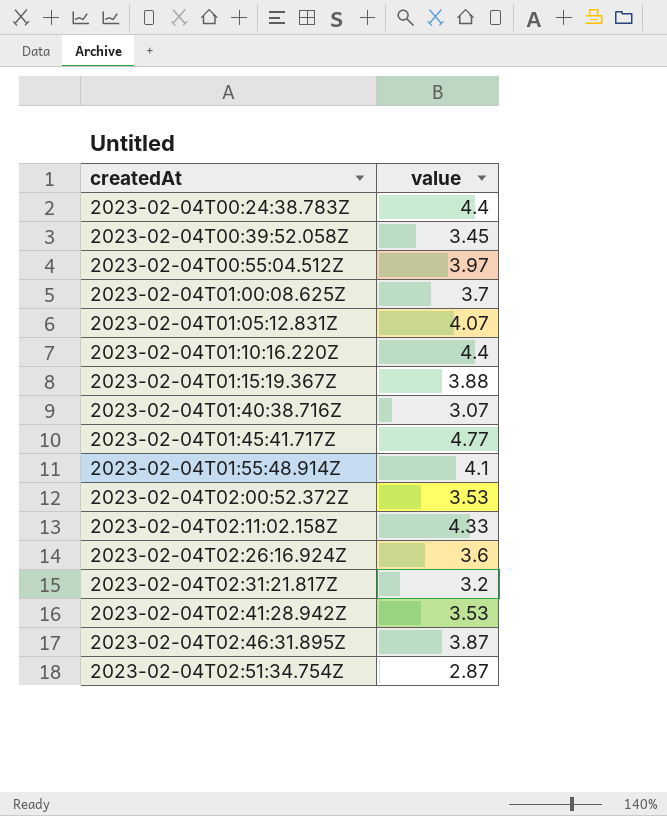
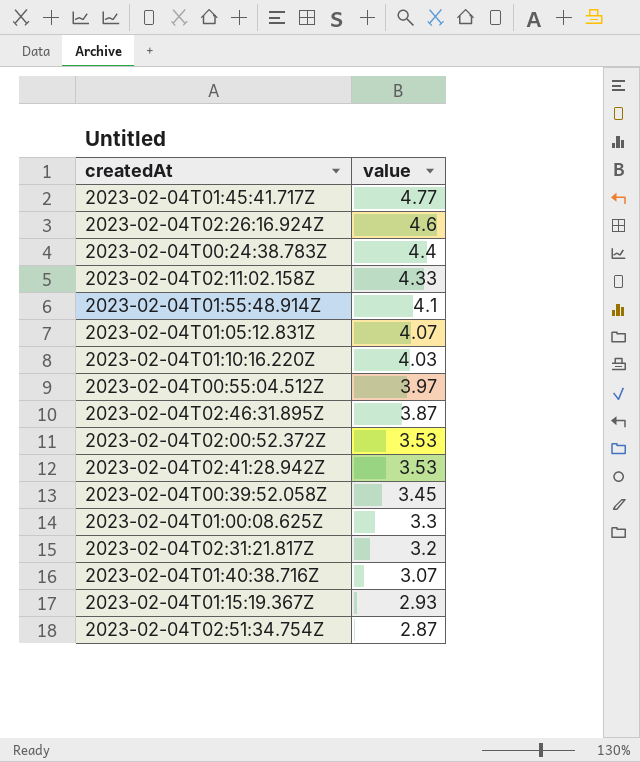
row order: createdAt ascending -> value descending
2023-02-04T02:26:16.924Z | value: 3.6 -> 4.6
2023-02-04T01:10:16.220Z | value: 4.4 -> 4.03
2023-02-04T01:00:08.625Z | value: 3.7 -> 3.3
2023-02-04T01:15:19.367Z | value: 3.88 -> 2.93

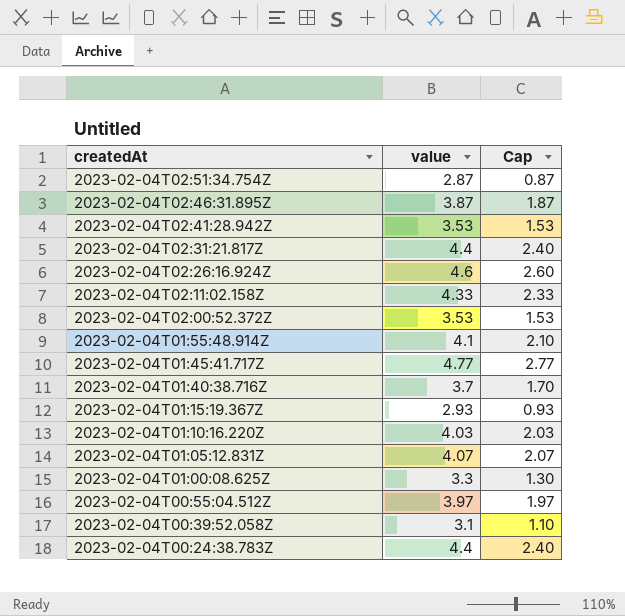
row order: value descending -> createdAt descending
column Cap | formula: none -> [value] - 2
2023-02-04T02:31:21.817Z | value: 3.2 -> 4.4
2023-02-04T01:40:38.716Z | value: 3.07 -> 3.7
2023-02-04T00:39:52.058Z | value: 3.45 -> 3.1

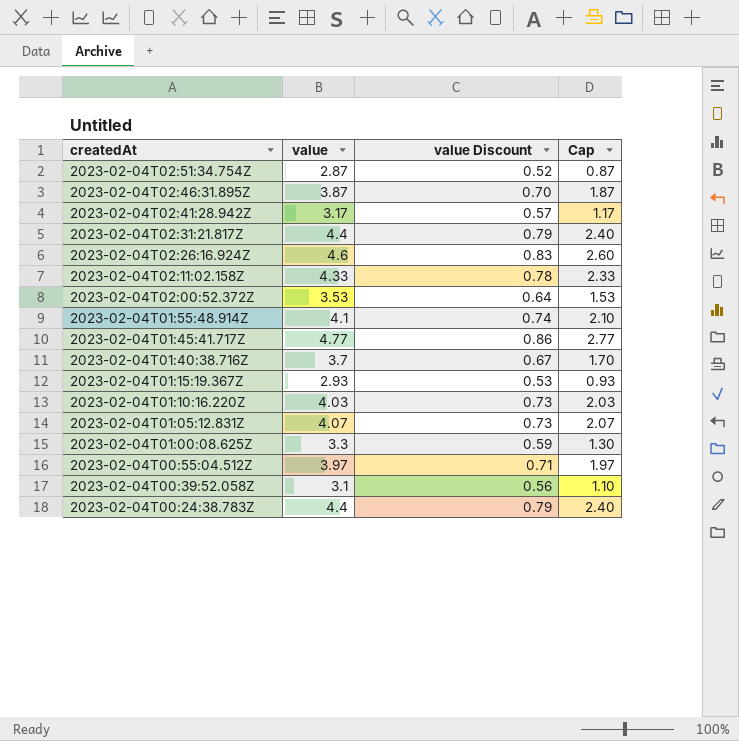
column value Discount | formula: none -> [value] * 0.18
2023-02-04T02:41:28.942Z | value: 3.53 -> 3.17
2023-02-04T02:41:28.942Z | Cap: 1.53 -> 1.17

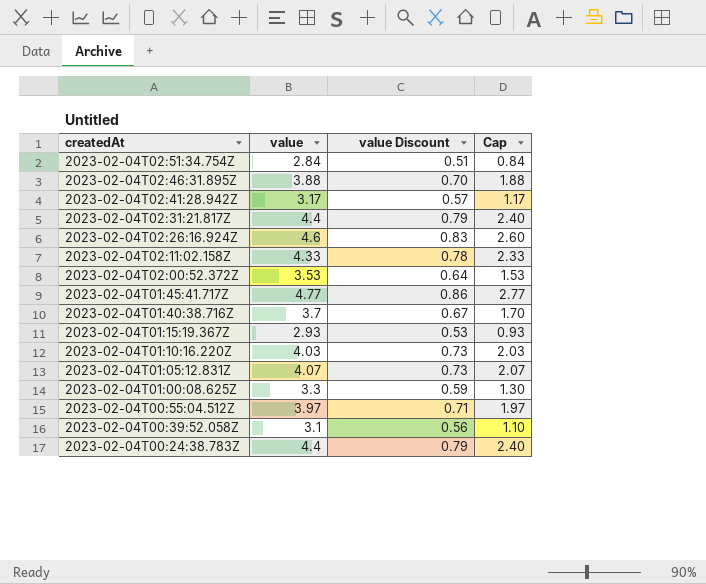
row 2023-02-04T01:55:48.914Z: 4.1 | 0.74 | 2.10 -> none
2023-02-04T02:51:34.754Z | value: 2.87 -> 2.84
2023-02-04T02:51:34.754Z | value Discount: 0.52 -> 0.51
2023-02-04T02:51:34.754Z | Cap: 0.87 -> 0.84
2023-02-04T02:46:31.895Z | value: 3.87 -> 3.88
2023-02-04T02:46:31.895Z | Cap: 1.87 -> 1.88

